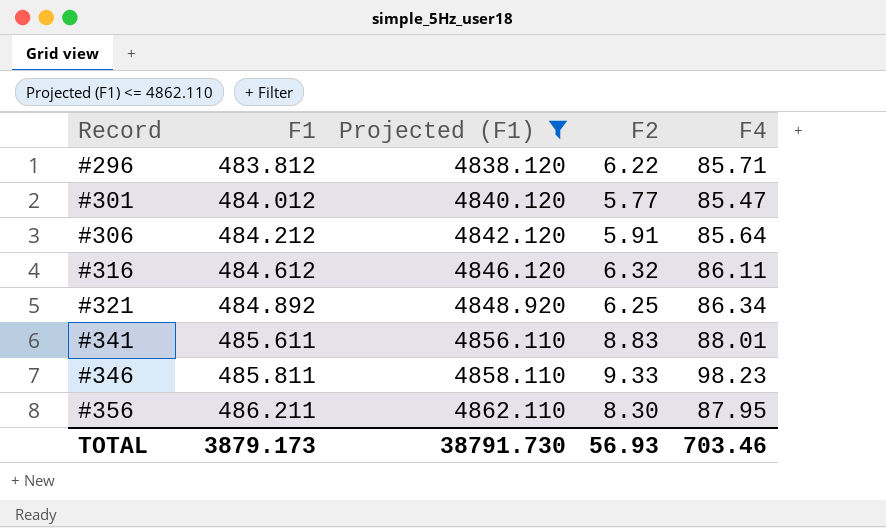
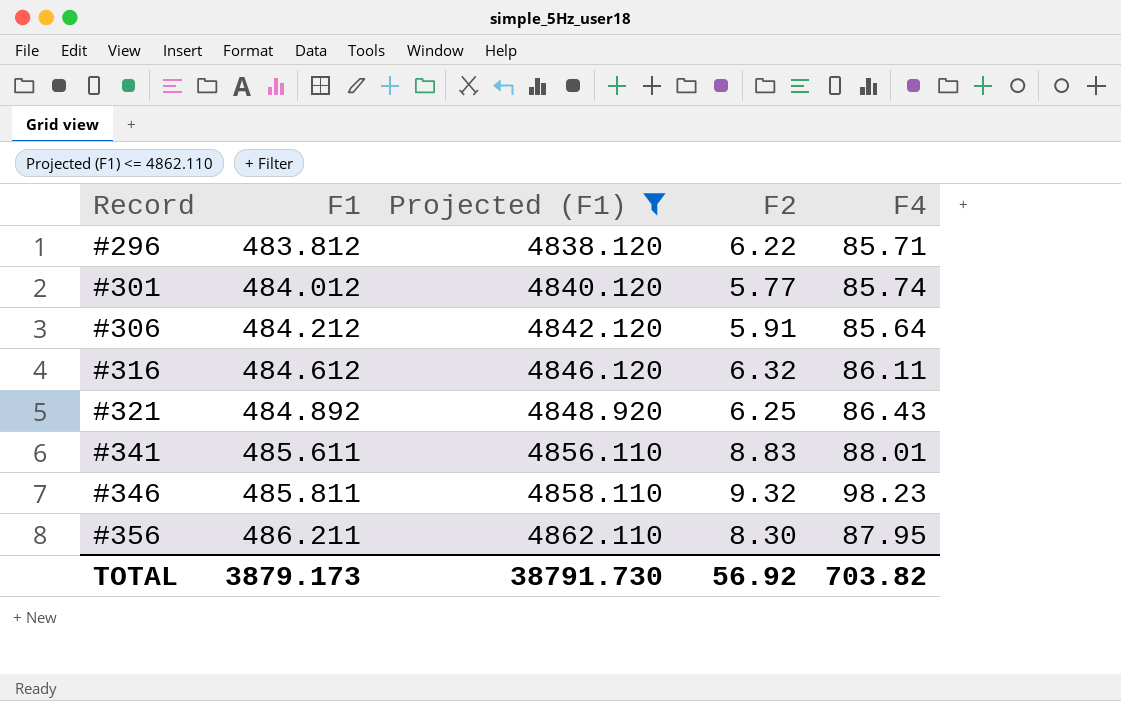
#301 | F4: 85.47 -> 85.74
#321 | F4: 86.34 -> 86.43
#346 | F2: 9.33 -> 9.32
TOTAL | F2: 56.93 -> 56.92
TOTAL | F4: 703.46 -> 703.82

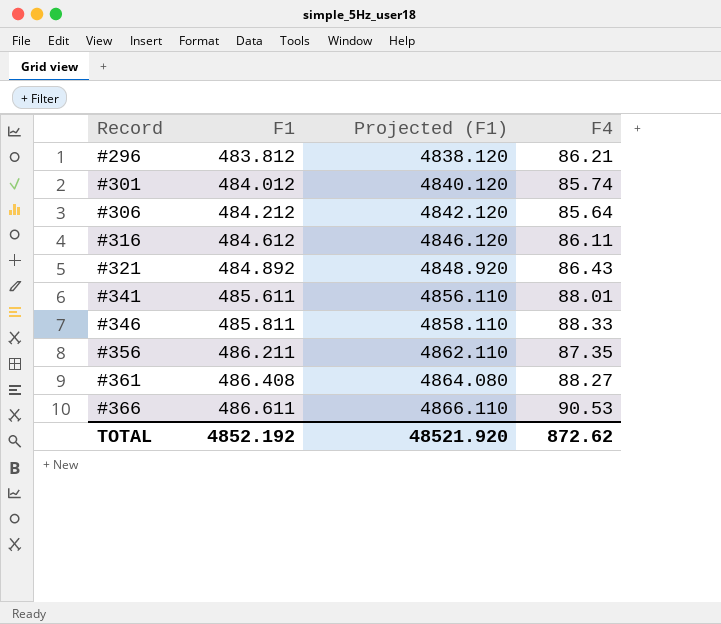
filter: Projected (F1) <= 4862.110 -> none
column F2 | position: 4 -> none
#296 | F4: 85.71 -> 86.21
#346 | F4: 98.23 -> 88.33
#356 | F4: 87.95 -> 87.35
TOTAL | F1: 3879.173 -> 4852.192
TOTAL | Projected (F1): 38791.730 -> 48521.920
TOTAL | F4: 703.82 -> 872.62

